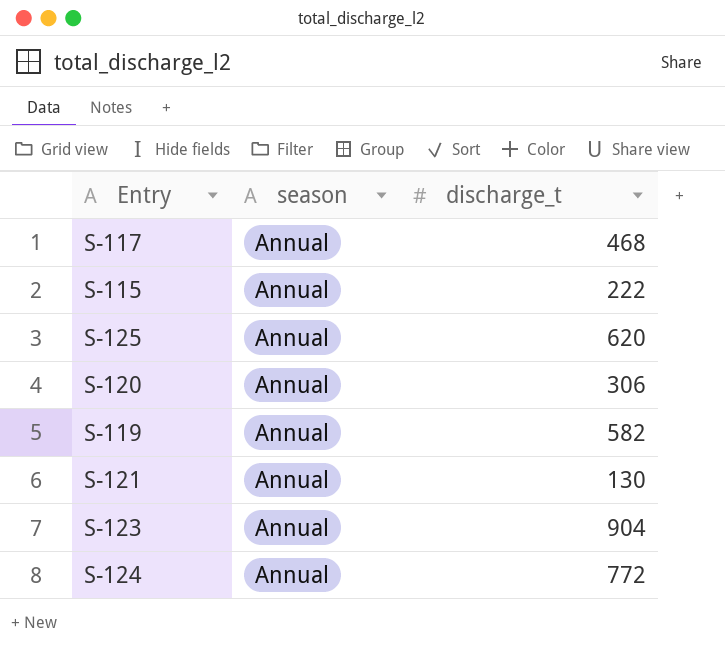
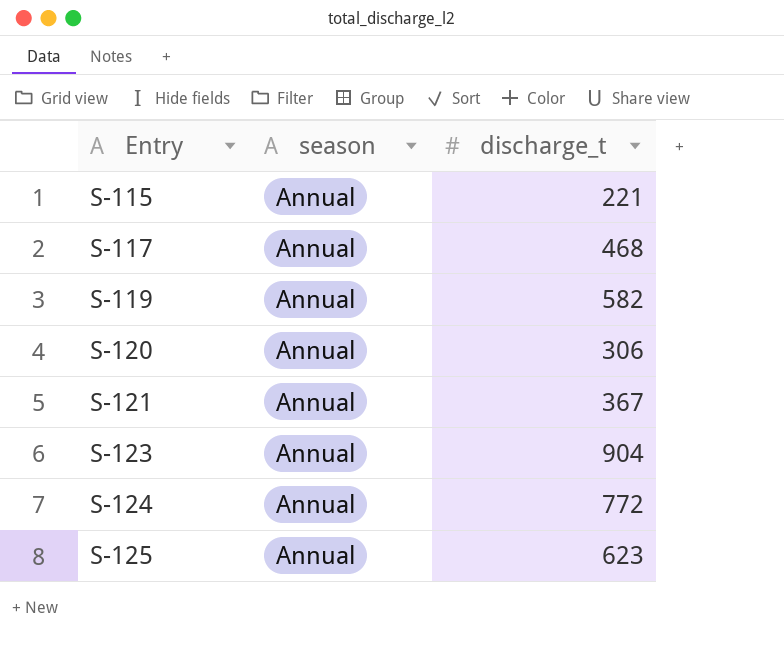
row order: none -> Entry ascending
S-115 | discharge_t: 222 -> 221
S-121 | discharge_t: 130 -> 367
S-125 | discharge_t: 620 -> 623

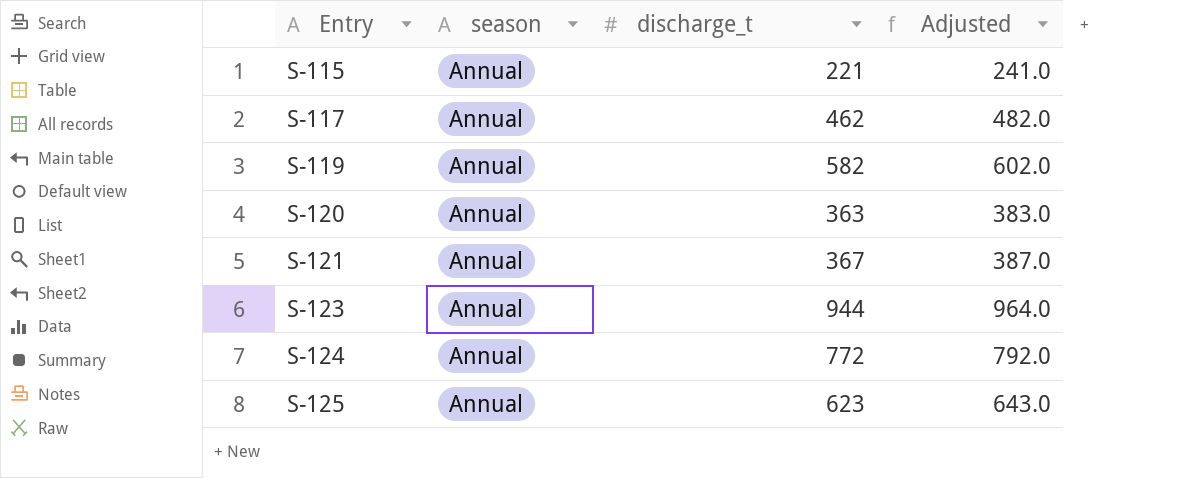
column Adjusted | formula: none -> [discharge_t] + 20
S-117 | discharge_t: 468 -> 462
S-120 | discharge_t: 306 -> 363
S-123 | discharge_t: 904 -> 944

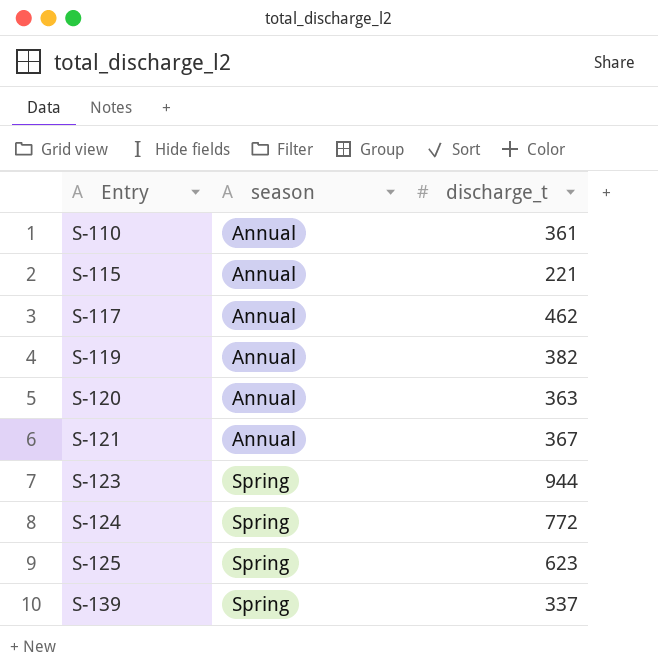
column Adjusted | formula: [discharge_t] + 20 -> none
row S-110: none -> Annual | 361
S-119 | discharge_t: 582 -> 382
S-123 | season: Annual -> Spring
S-124 | season: Annual -> Spring
S-125 | season: Annual -> Spring
row S-139: none -> Spring | 337

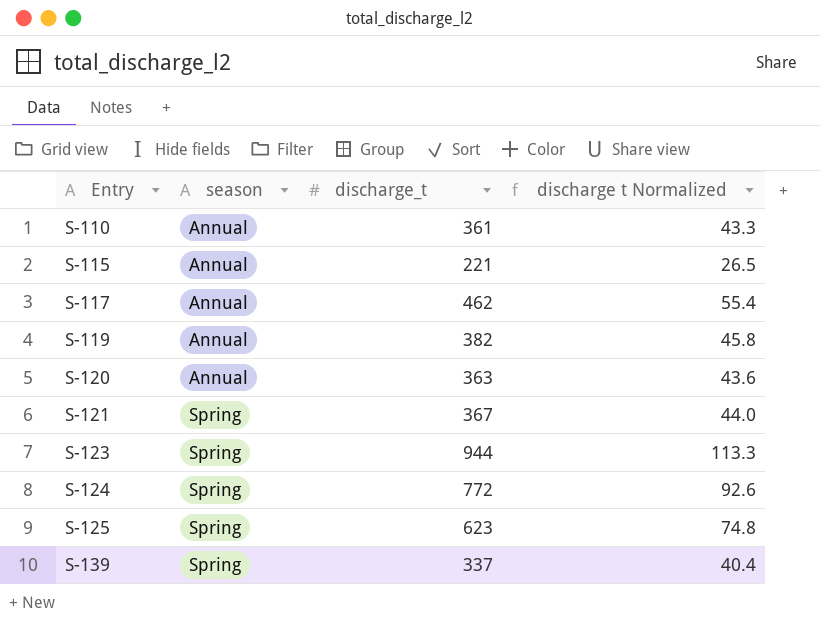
column discharge t Normalized | formula: none -> [discharge_t] * 0.12
S-121 | season: Annual -> Spring

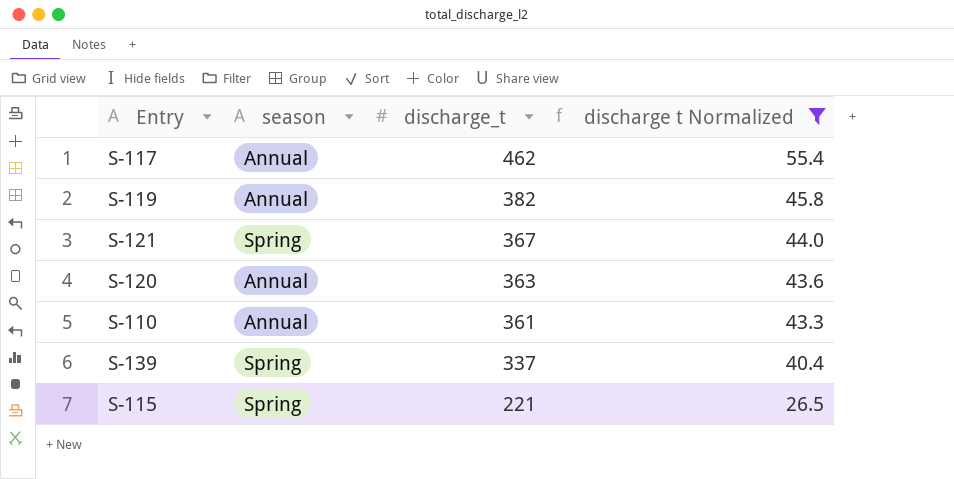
filter: none -> discharge t Normalized <= 55.4
row order: Entry ascending -> discharge_t descending
S-115 | season: Annual -> Spring

